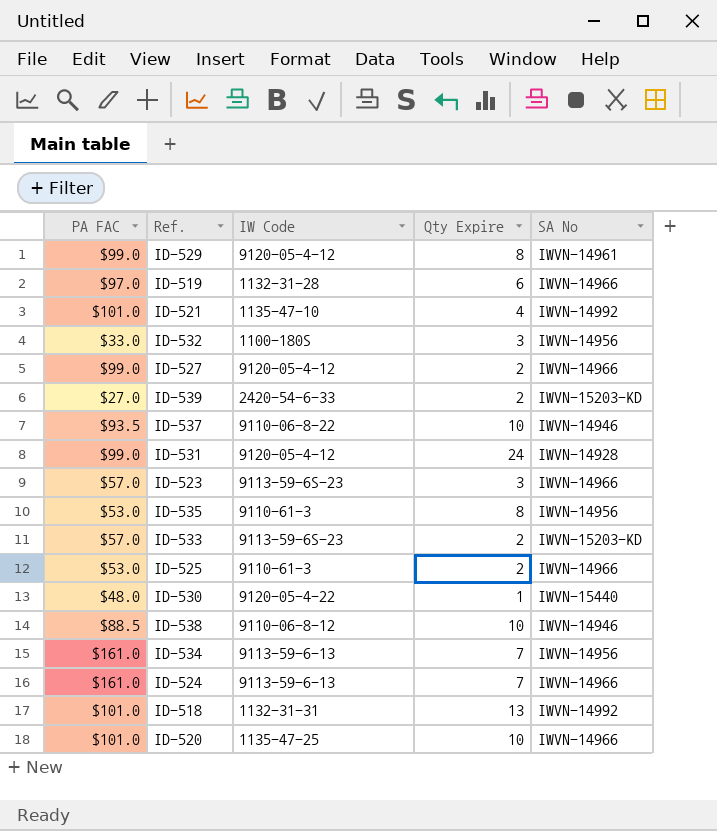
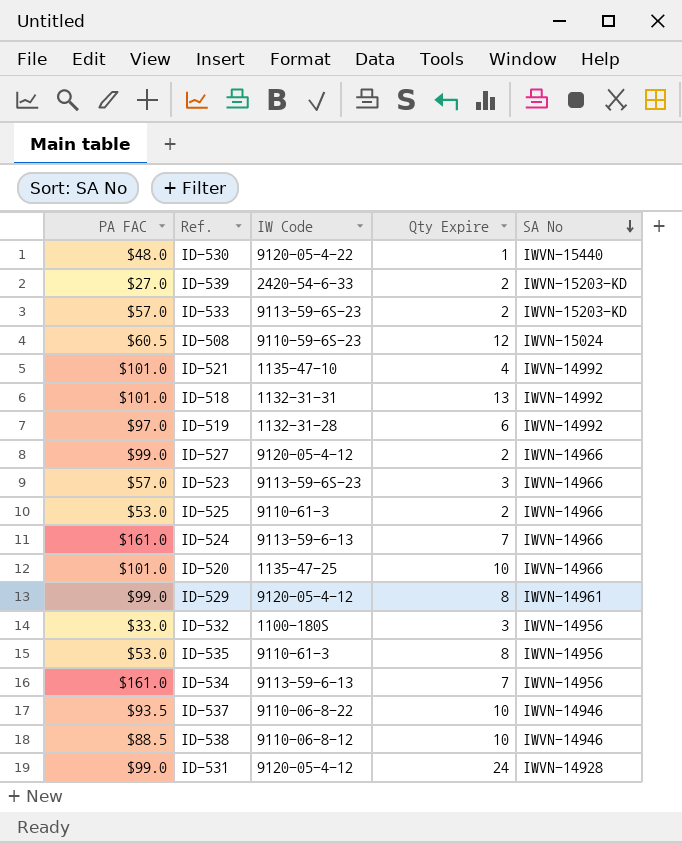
row order: none -> SA No descending
row ID-508: none -> $60.5 | 9110-59-6S-23 | 12 | IWVN-15024
ID-519 | SA No: IWVN-14966 -> IWVN-14992

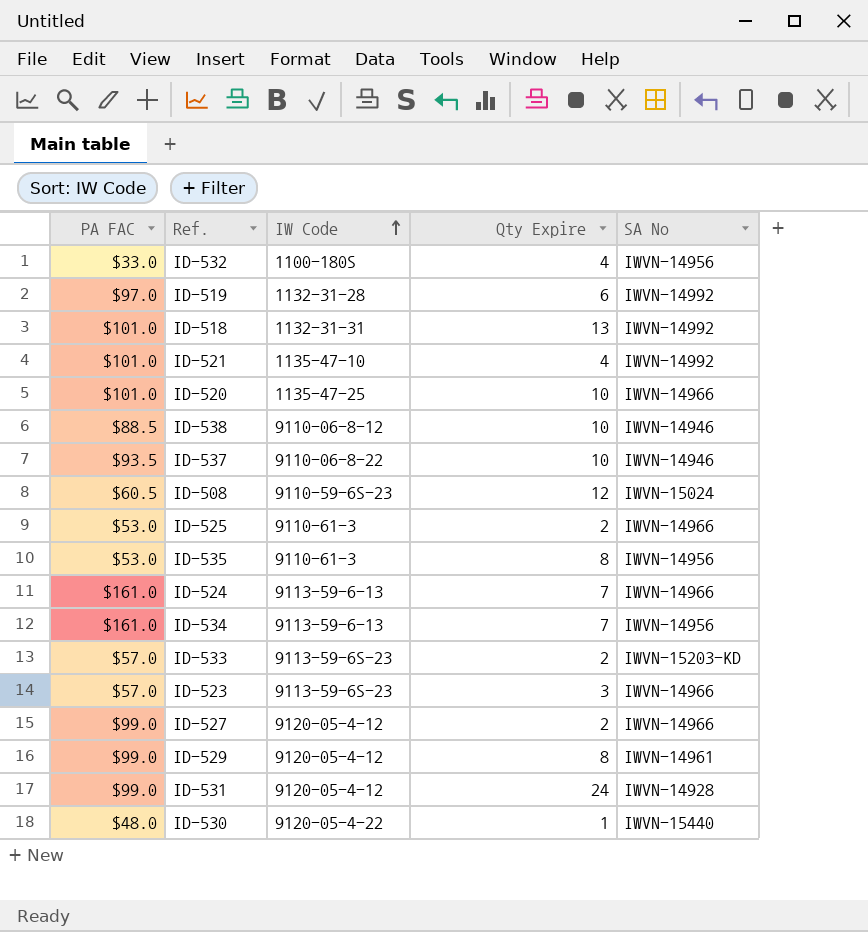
row order: SA No descending -> IW Code ascending
row ID-539: $27.0 | 2420-54-6-33 | 2 | IWVN-15203-KD -> none
ID-532 | Qty Expire: 3 -> 4

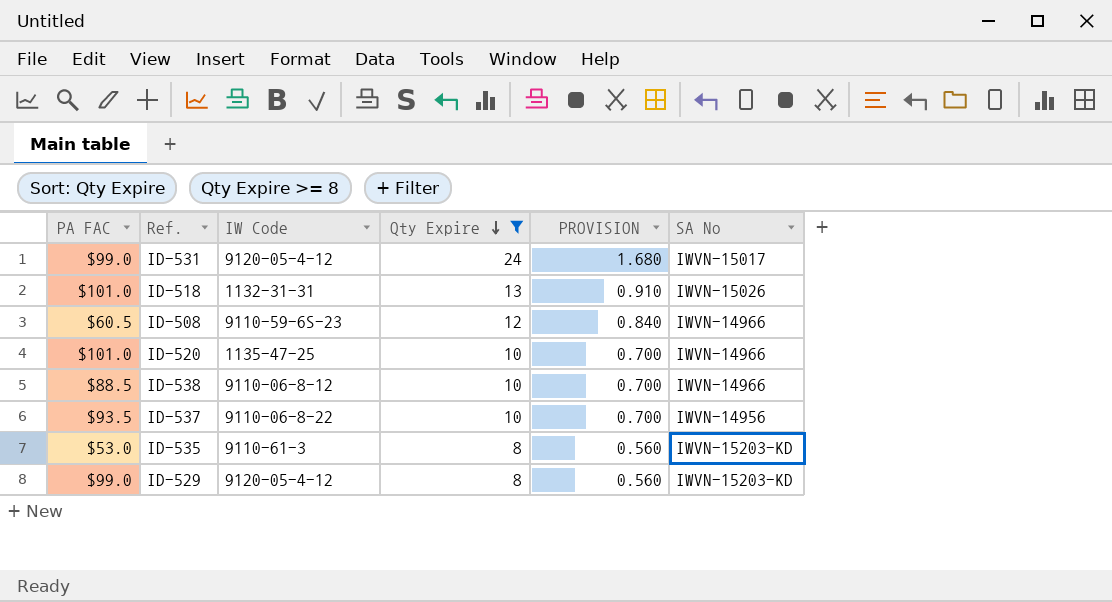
filter: none -> Qty Expire >= 8
row order: IW Code ascending -> Qty Expire descending
column PROVISION | formula: none -> [Qty Expire] * 0.07
ID-531 | SA No: IWVN-14928 -> IWVN-15017
ID-518 | SA No: IWVN-14992 -> IWVN-15026
ID-508 | SA No: IWVN-15024 -> IWVN-14966
ID-538 | SA No: IWVN-14946 -> IWVN-14966
ID-537 | SA No: IWVN-14946 -> IWVN-14956
ID-535 | SA No: IWVN-14956 -> IWVN-15203-KD
ID-529 | SA No: IWVN-14961 -> IWVN-15203-KD

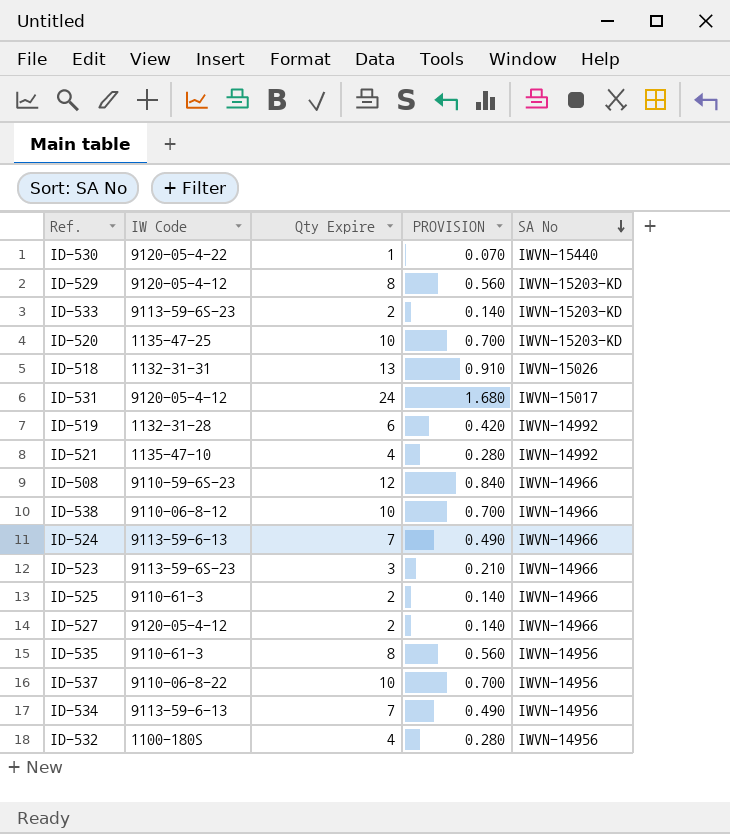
filter: Qty Expire >= 8 -> none
row order: Qty Expire descending -> SA No descending
column PA FAC | position: 1 -> none
ID-520 | SA No: IWVN-14966 -> IWVN-15203-KD
ID-535 | SA No: IWVN-15203-KD -> IWVN-14956

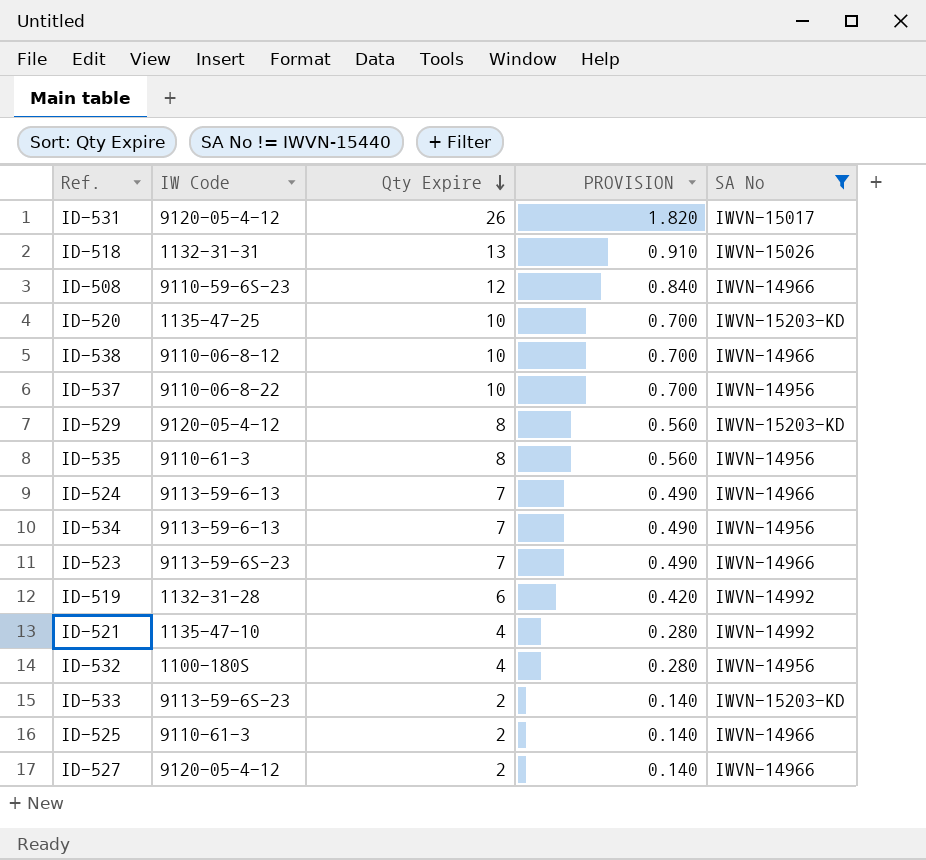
filter: none -> SA No != IWVN-15440
row order: SA No descending -> Qty Expire descending
ID-531 | Qty Expire: 24 -> 26
ID-531 | PROVISION: 1.680 -> 1.820
ID-523 | Qty Expire: 3 -> 7
ID-523 | PROVISION: 0.210 -> 0.490

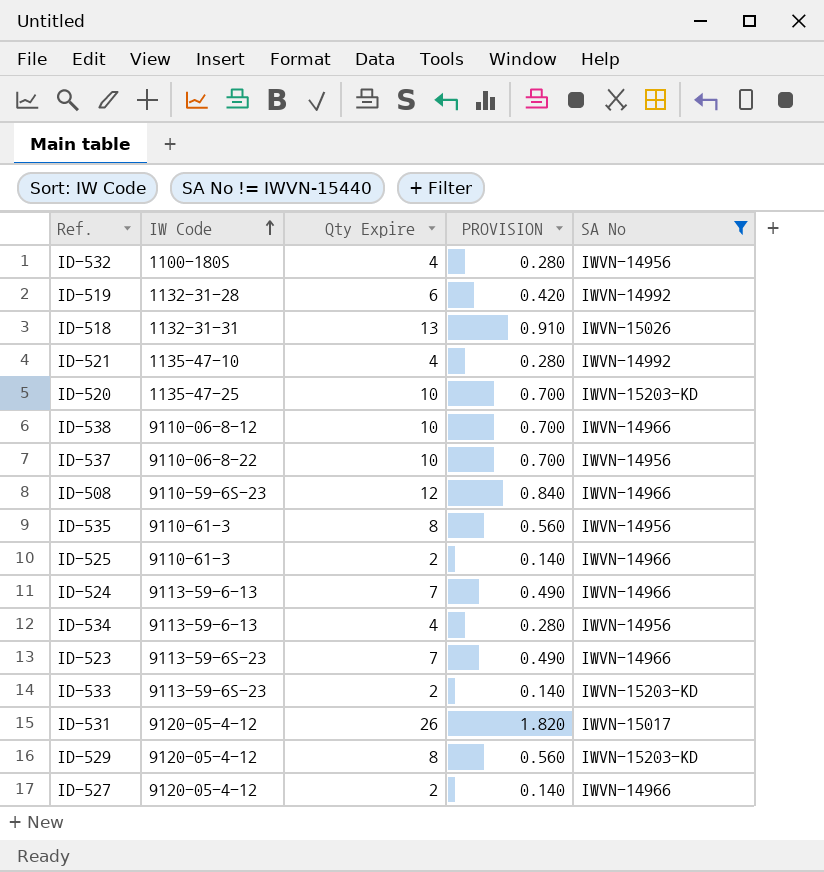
row order: Qty Expire descending -> IW Code ascending
ID-534 | Qty Expire: 7 -> 4
ID-534 | PROVISION: 0.490 -> 0.280

